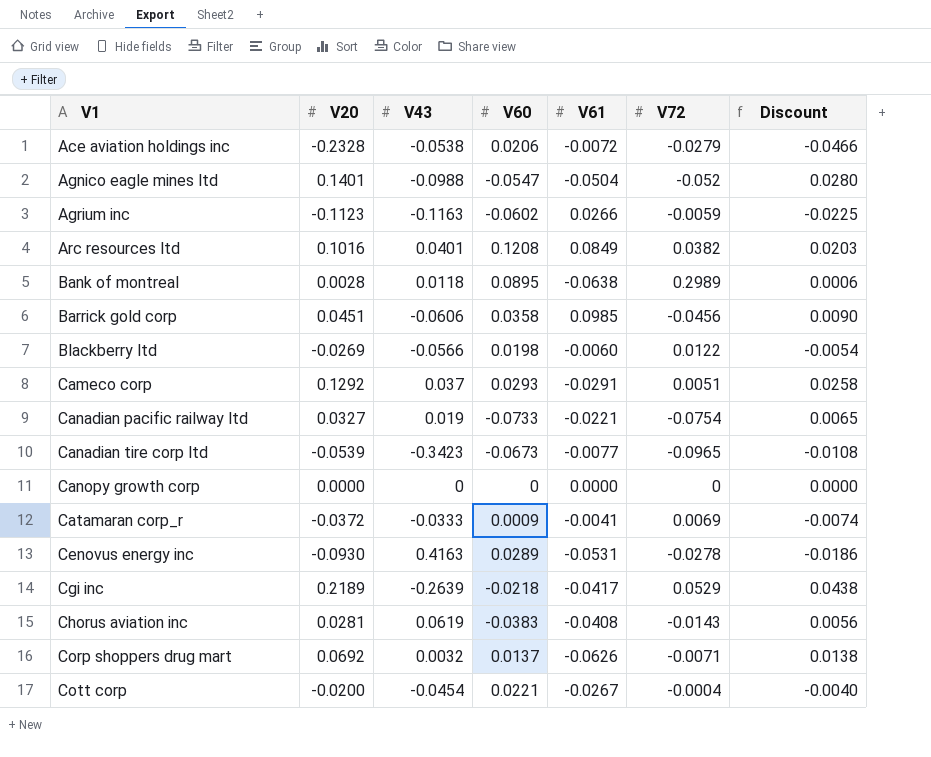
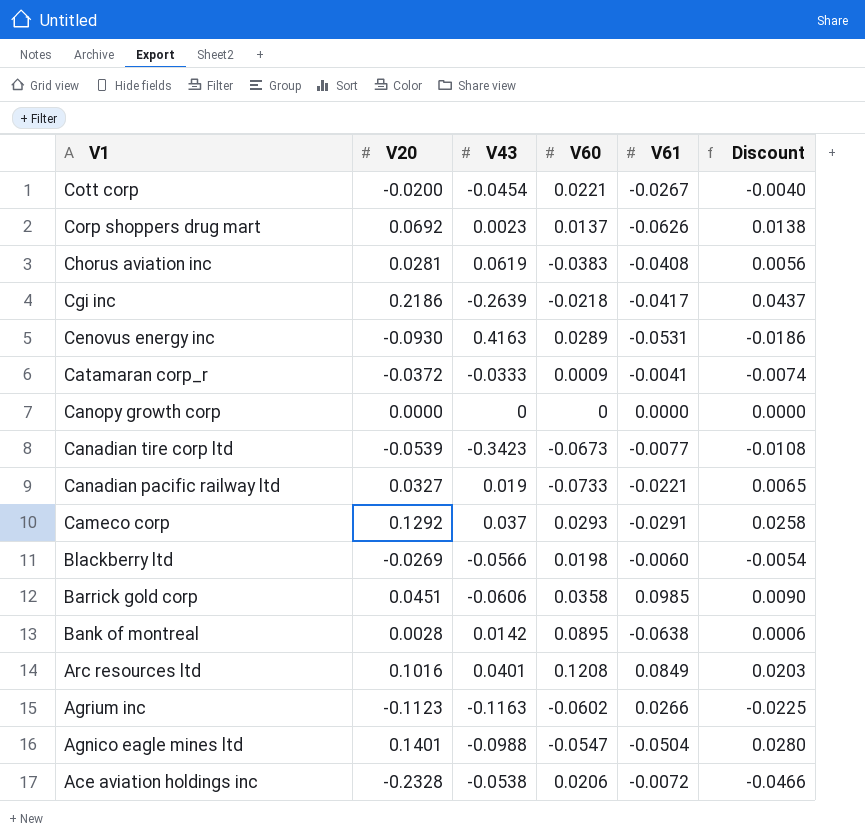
row order: V1 ascending -> V1 descending
column V72 | position: 6 -> none
Corp shoppers drug mart | V43: 0.0032 -> 0.0023
Cgi inc | V20: 0.2189 -> 0.2186
Cgi inc | Discount: 0.0438 -> 0.0437
Bank of montreal | V43: 0.0118 -> 0.0142

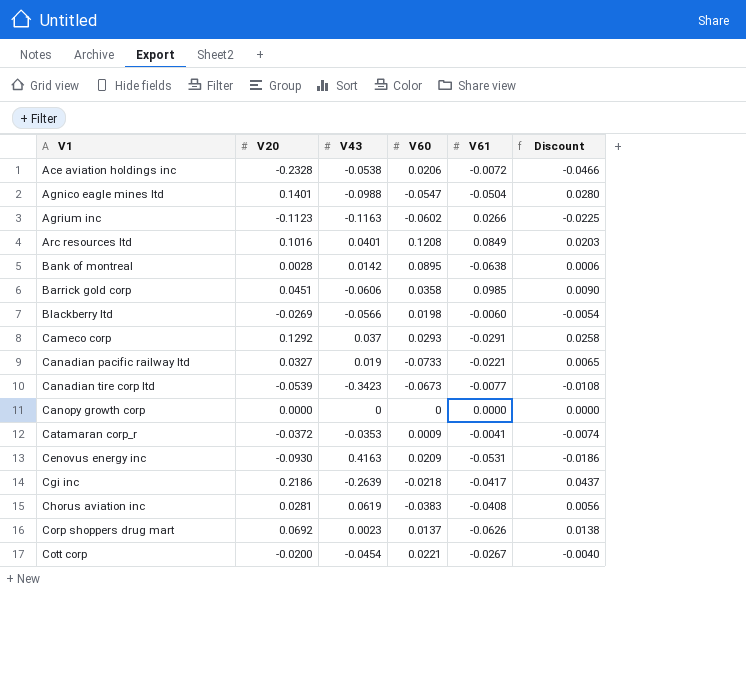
row order: V1 descending -> V1 ascending
Catamaran corp_r | V43: -0.0333 -> -0.0353
Cenovus energy inc | V60: 0.0289 -> 0.0209

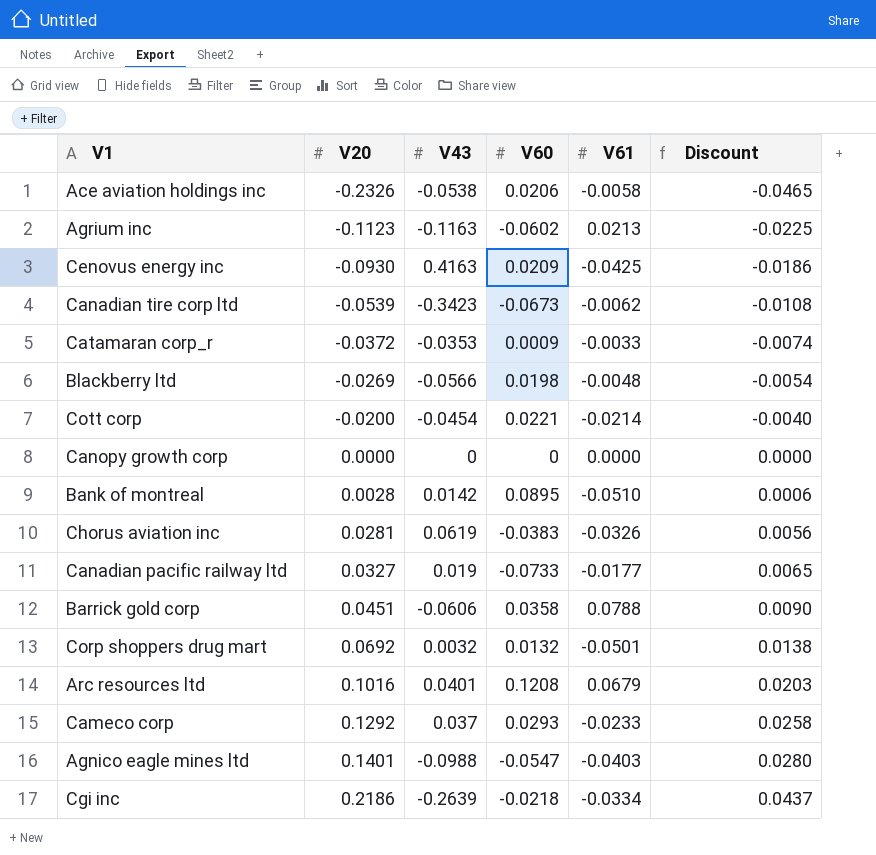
row order: V1 ascending -> V20 ascending
Ace aviation holdings inc | V20: -0.2328 -> -0.2326
Ace aviation holdings inc | V61: -0.0072 -> -0.0058
Ace aviation holdings inc | Discount: -0.0466 -> -0.0465
Agrium inc | V61: 0.0266 -> 0.0213
Cenovus energy inc | V61: -0.0531 -> -0.0425
Canadian tire corp ltd | V61: -0.0077 -> -0.0062
Catamaran corp_r | V61: -0.0041 -> -0.0033
Blackberry ltd | V61: -0.0060 -> -0.0048
Cott corp | V61: -0.0267 -> -0.0214
Bank of montreal | V61: -0.0638 -> -0.0510
Chorus aviation inc | V61: -0.0408 -> -0.0326
Canadian pacific railway ltd | V61: -0.0221 -> -0.0177
Barrick gold corp | V61: 0.0985 -> 0.0788
Corp shoppers drug mart | V43: 0.0023 -> 0.0032
Corp shoppers drug mart | V60: 0.0137 -> 0.0132
Corp shoppers drug mart | V61: -0.0626 -> -0.0501
Arc resources ltd | V61: 0.0849 -> 0.0679
Cameco corp | V61: -0.0291 -> -0.0233
Agnico eagle mines ltd | V61: -0.0504 -> -0.0403
Cgi inc | V61: -0.0417 -> -0.0334

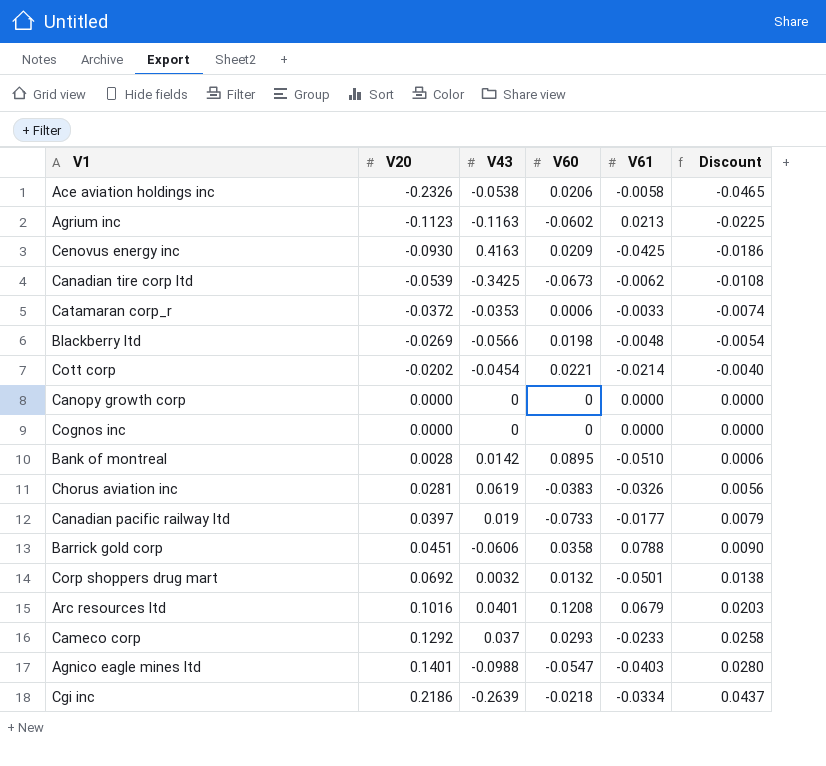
Canadian tire corp ltd | V43: -0.3423 -> -0.3425
Catamaran corp_r | V60: 0.0009 -> 0.0006
Cott corp | V20: -0.0200 -> -0.0202
row Cognos inc: none -> 0.0000 | 0 | 0 | 0.0000 | 0.0000
Canadian pacific railway ltd | V20: 0.0327 -> 0.0397
Canadian pacific railway ltd | Discount: 0.0065 -> 0.0079

